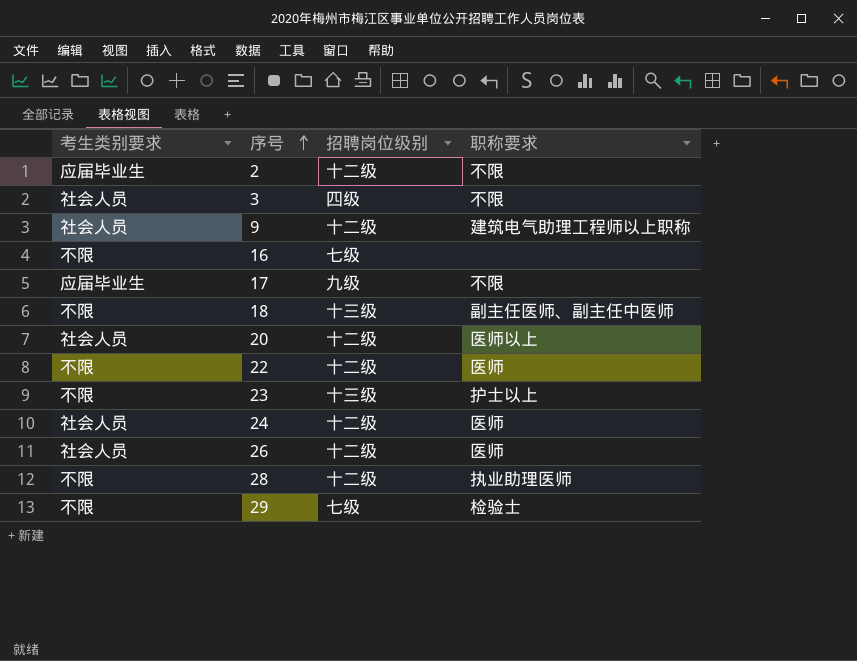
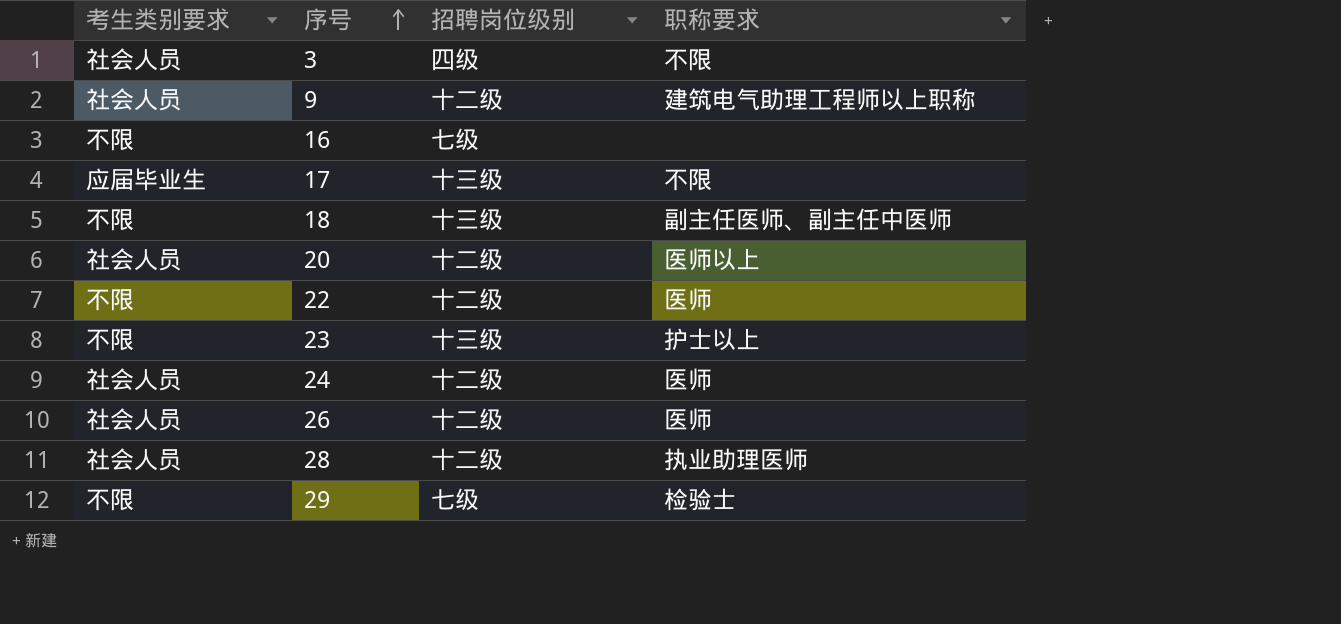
row 2: 应届毕业生 | 十二级 | 不限 -> none
17 | 招聘岗位级别: 九级 -> 十三级
28 | 考生类别要求: 不限 -> 社会人员

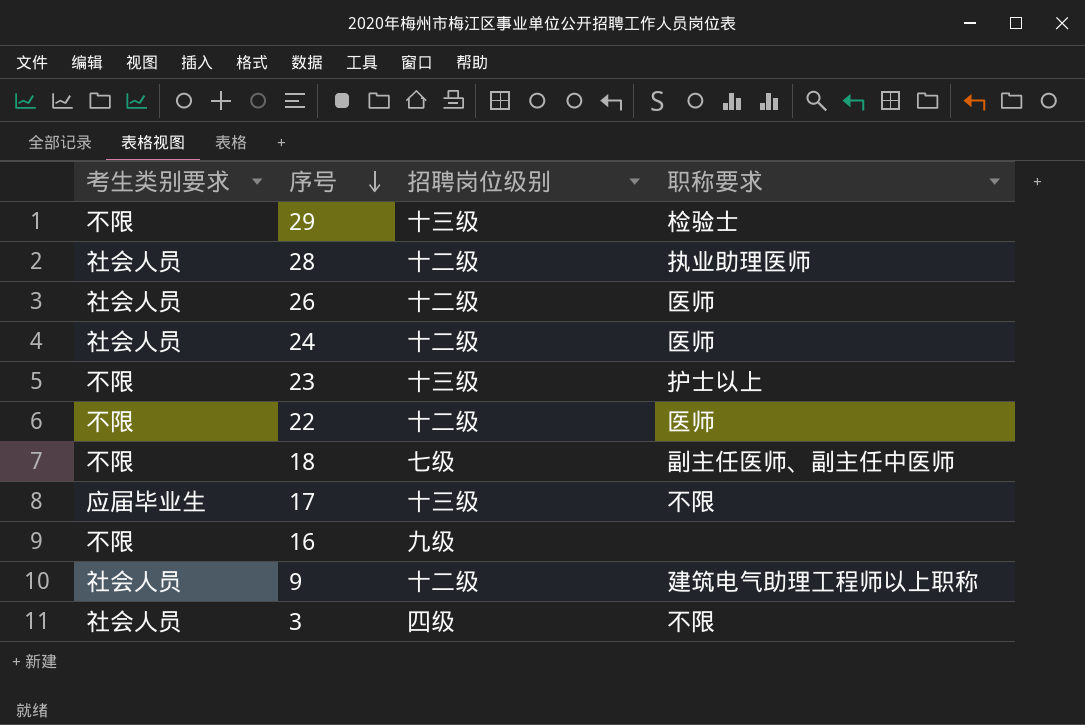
row order: 序号 ascending -> 序号 descending
row 20: 社会人员 | 十二级 | 医师以上 -> none
29 | 招聘岗位级别: 七级 -> 十三级
18 | 招聘岗位级别: 十三级 -> 七级
16 | 招聘岗位级别: 七级 -> 九级

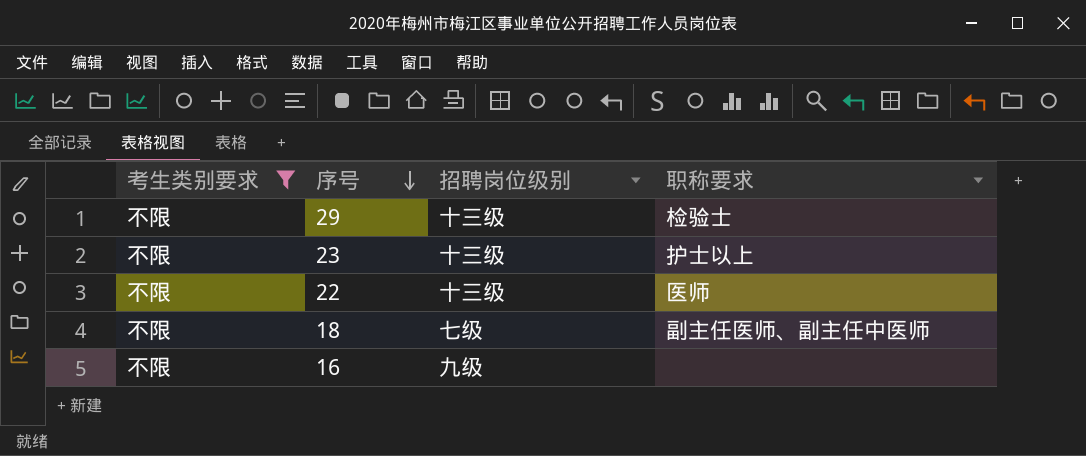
filter: none -> 考生类别要求 = 不限
22 | 招聘岗位级别: 十二级 -> 十三级

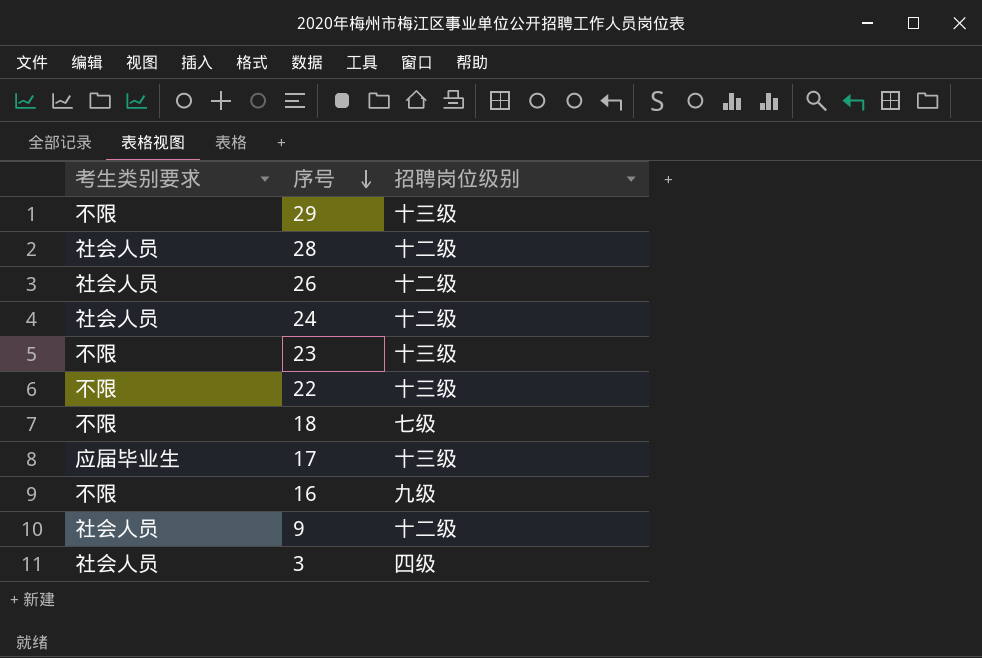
filter: 考生类别要求 = 不限 -> none
column 职称要求 | position: 4 -> none

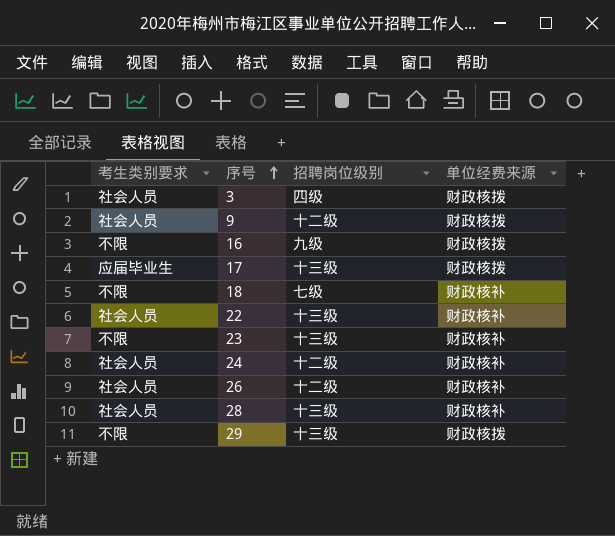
row order: 序号 descending -> 序号 ascending
column 单位经费来源 | position: none -> 4
22 | 考生类别要求: 不限 -> 社会人员
28 | 招聘岗位级别: 十二级 -> 十三级

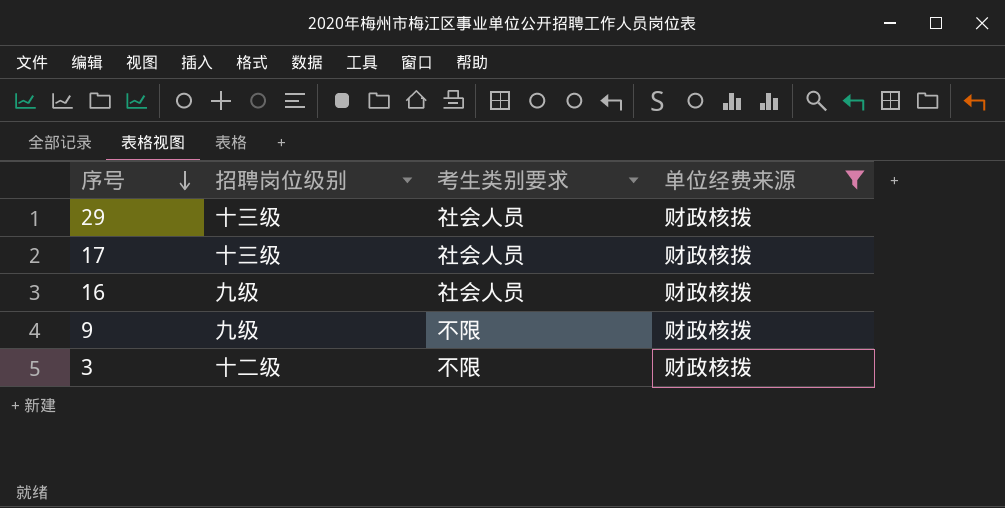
filter: none -> 单位经费来源 = 财政核拨
row order: 序号 ascending -> 序号 descending
column 考生类别要求 | position: 1 -> 3
29 | 考生类别要求: 不限 -> 社会人员
17 | 考生类别要求: 应届毕业生 -> 社会人员
16 | 考生类别要求: 不限 -> 社会人员
9 | 招聘岗位级别: 十二级 -> 九级
9 | 考生类别要求: 社会人员 -> 不限
3 | 招聘岗位级别: 四级 -> 十二级
3 | 考生类别要求: 社会人员 -> 不限

